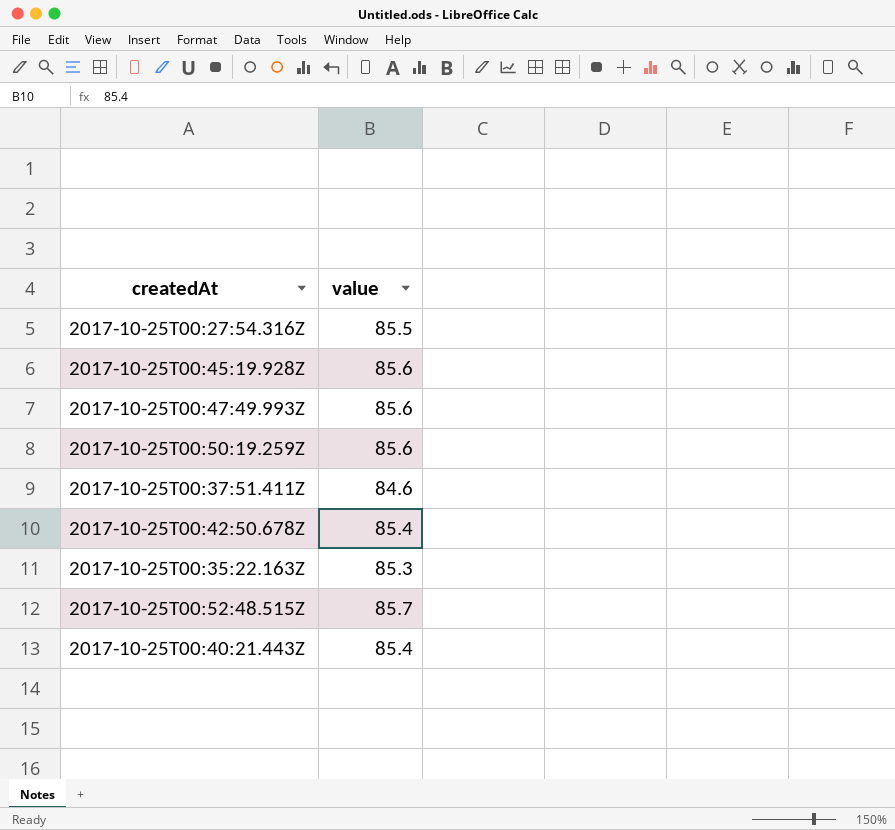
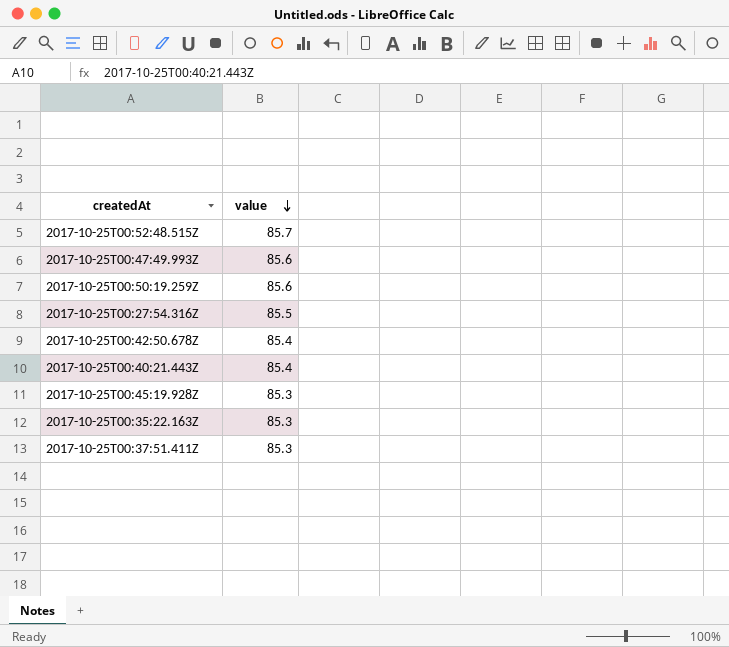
row order: none -> value descending
2017-10-25T00:45:19.928Z | value: 85.6 -> 85.3
2017-10-25T00:37:51.411Z | value: 84.6 -> 85.3

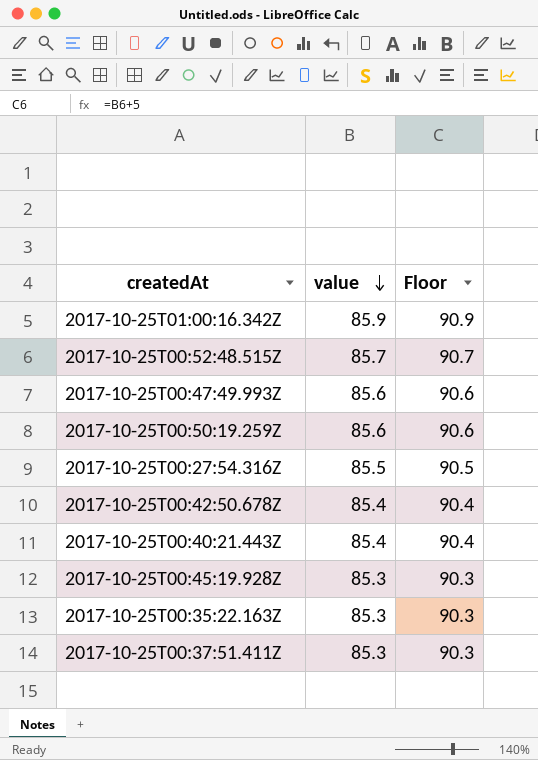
column Floor | formula: none -> [value] + 5
row 2017-10-25T01:00:16.342Z: none -> 85.9 | 90.9

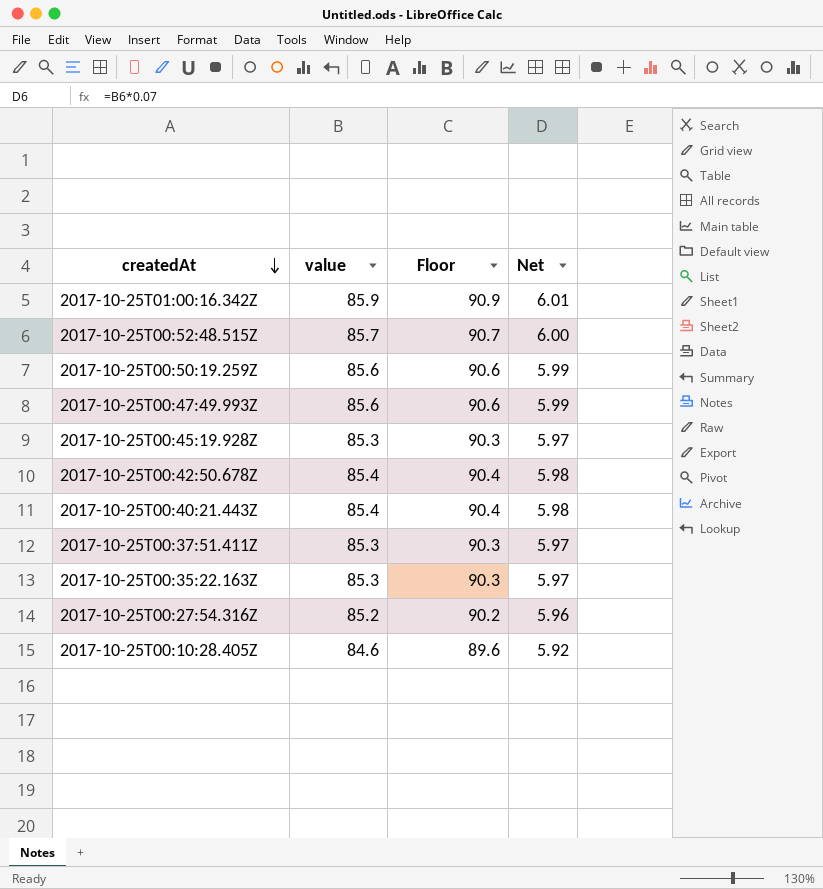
row order: value descending -> createdAt descending
column Net | formula: none -> [value] * 0.07
2017-10-25T00:27:54.316Z | value: 85.5 -> 85.2
2017-10-25T00:27:54.316Z | Floor: 90.5 -> 90.2
row 2017-10-25T00:10:28.405Z: none -> 84.6 | 89.6 | 5.92

